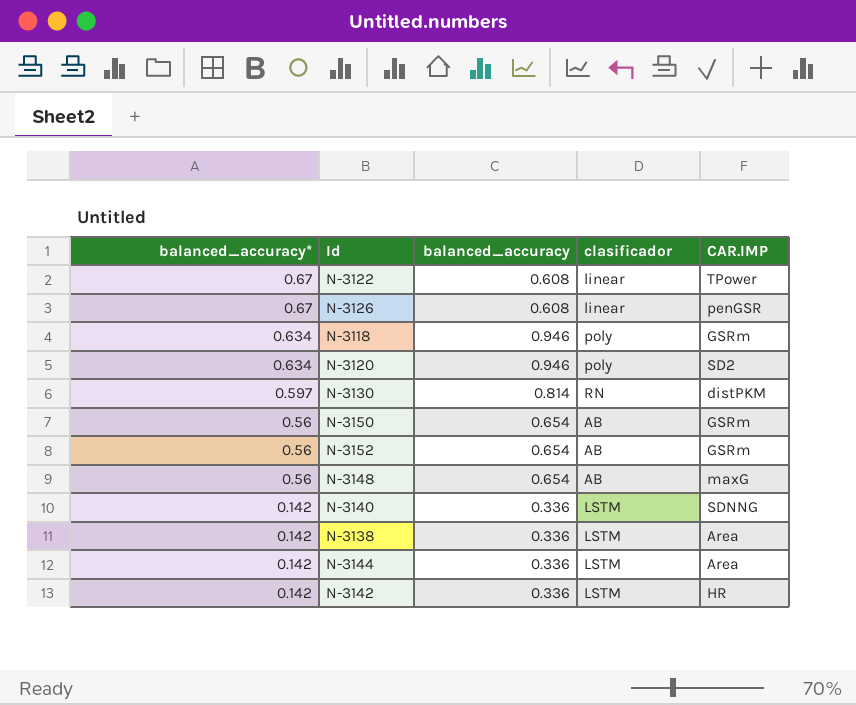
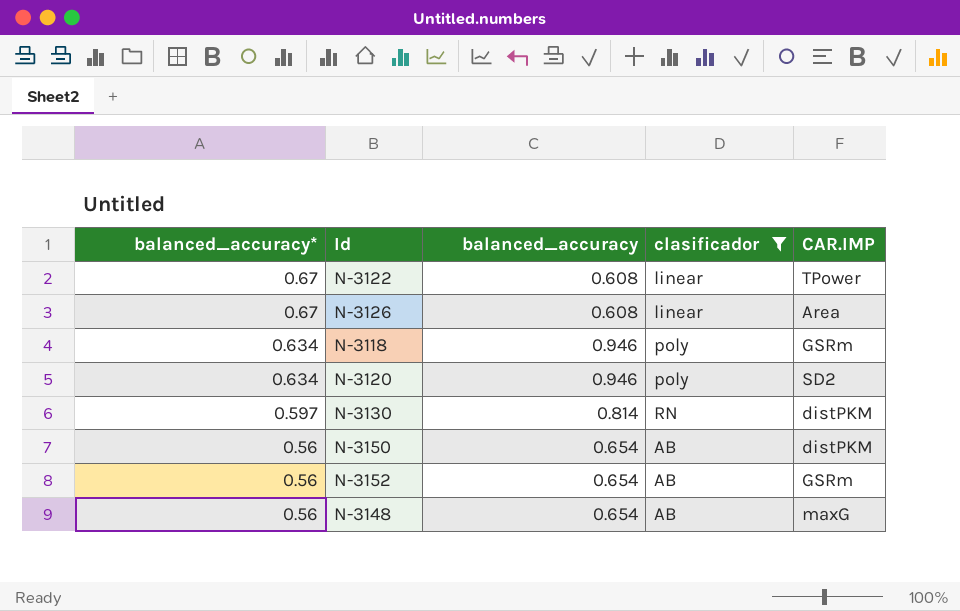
filter: none -> clasificador != LSTM
N-3126 | CAR.IMP: penGSR -> Area
N-3150 | CAR.IMP: GSRm -> distPKM

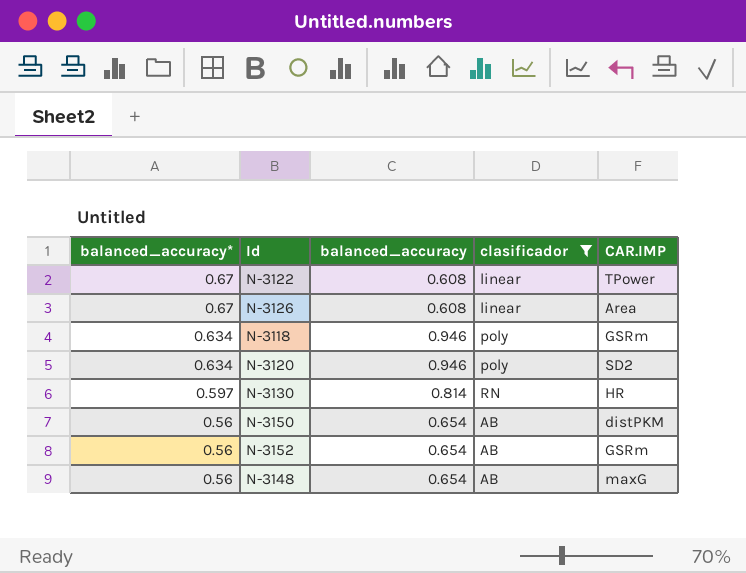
N-3130 | CAR.IMP: distPKM -> HR

